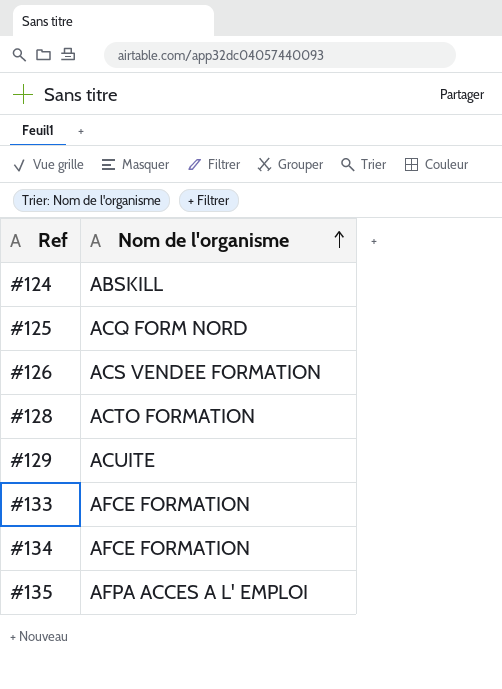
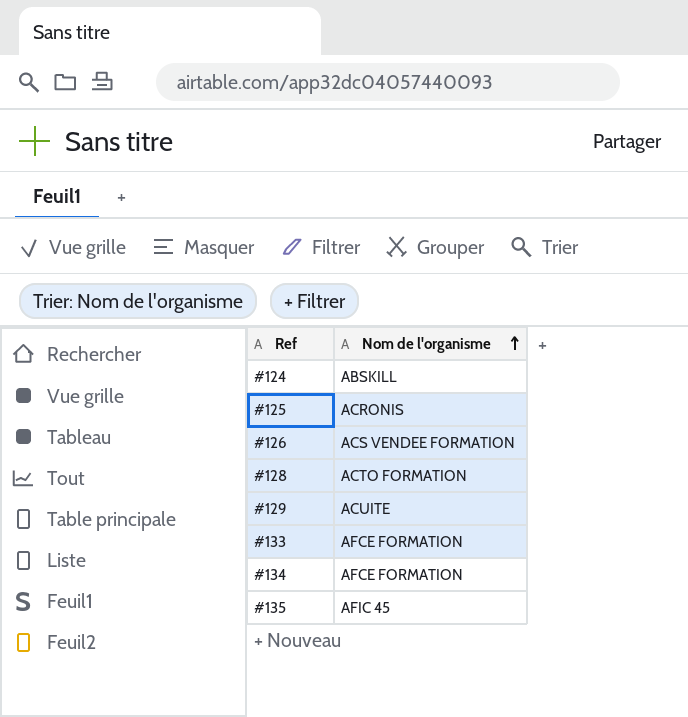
#125 | Nom de l'organisme: ACQ FORM NORD -> ACRONIS
#135 | Nom de l'organisme: AFPA ACCES A L' EMPLOI -> AFIC 45

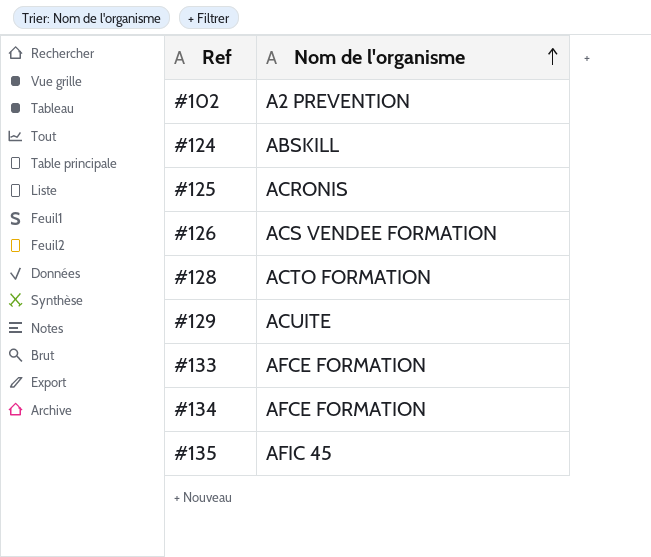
row #102: none -> A2 PREVENTION

